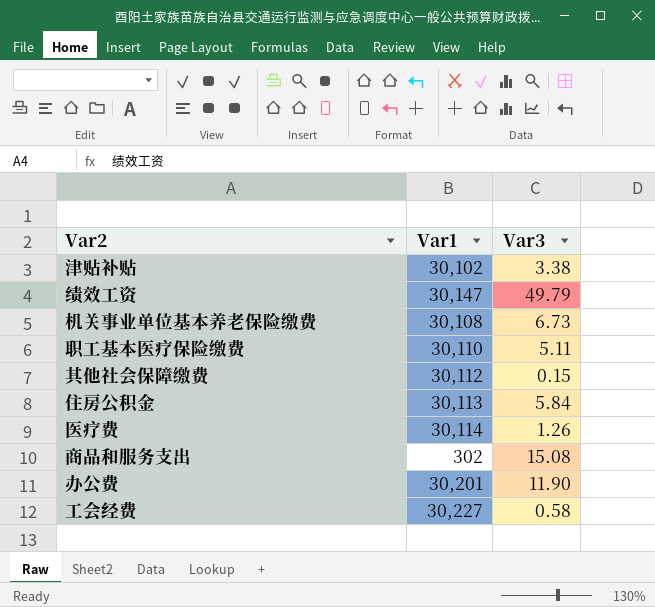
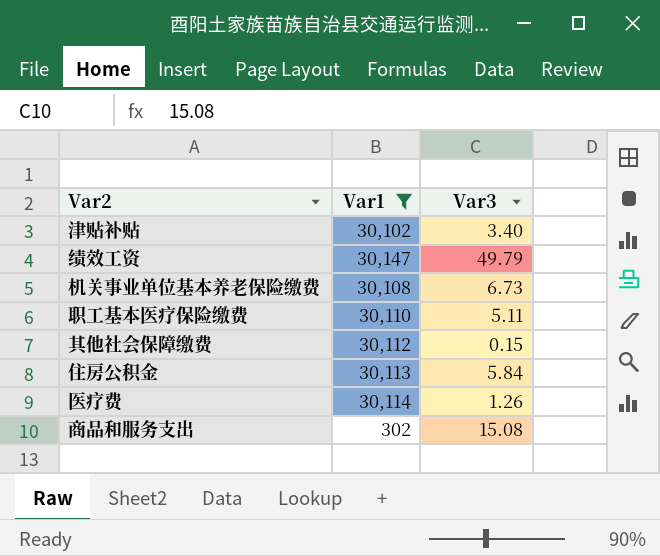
filter: none -> Var1 <= 30,147
津贴补贴 | Var3: 3.38 -> 3.40

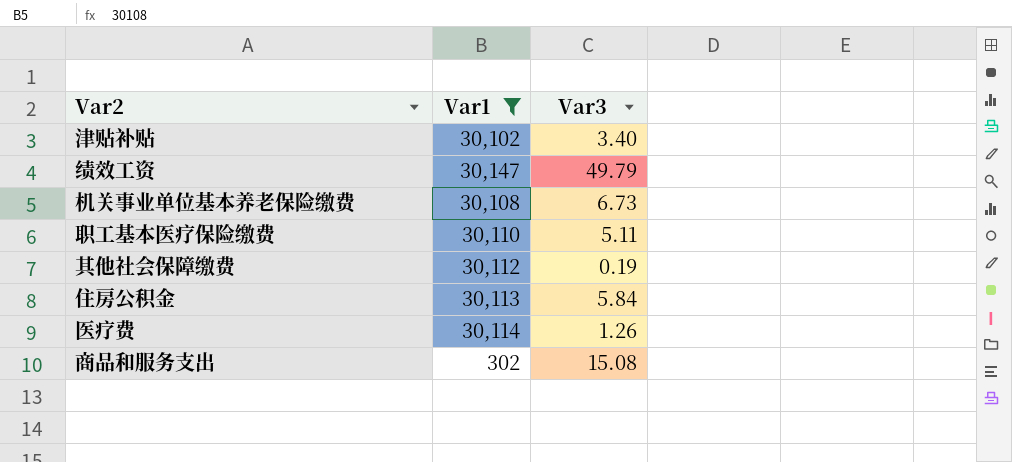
其他社会保障缴费 | Var3: 0.15 -> 0.19

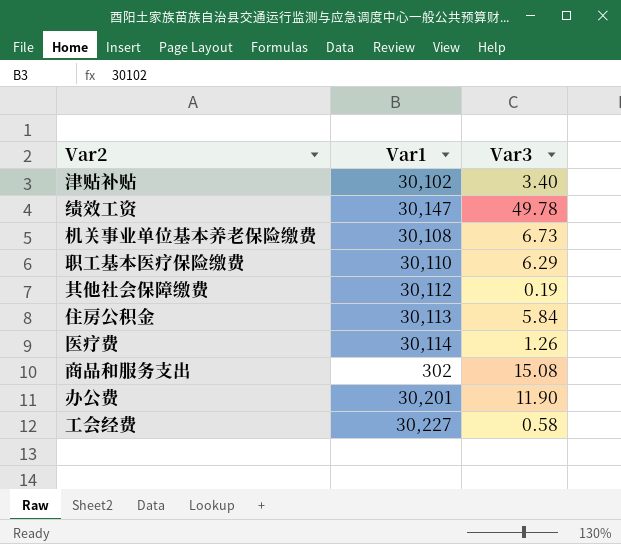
filter: Var1 <= 30,147 -> none
绩效工资 | Var3: 49.79 -> 49.78
职工基本医疗保险缴费 | Var3: 5.11 -> 6.29

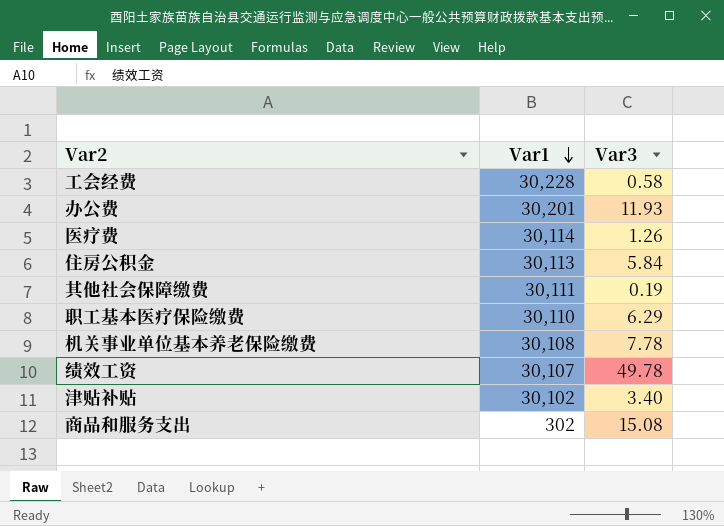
row order: none -> Var1 descending
工会经费 | Var1: 30,227 -> 30,228
办公费 | Var3: 11.90 -> 11.93
其他社会保障缴费 | Var1: 30,112 -> 30,111
机关事业单位基本养老保险缴费 | Var3: 6.73 -> 7.78
绩效工资 | Var1: 30,147 -> 30,107

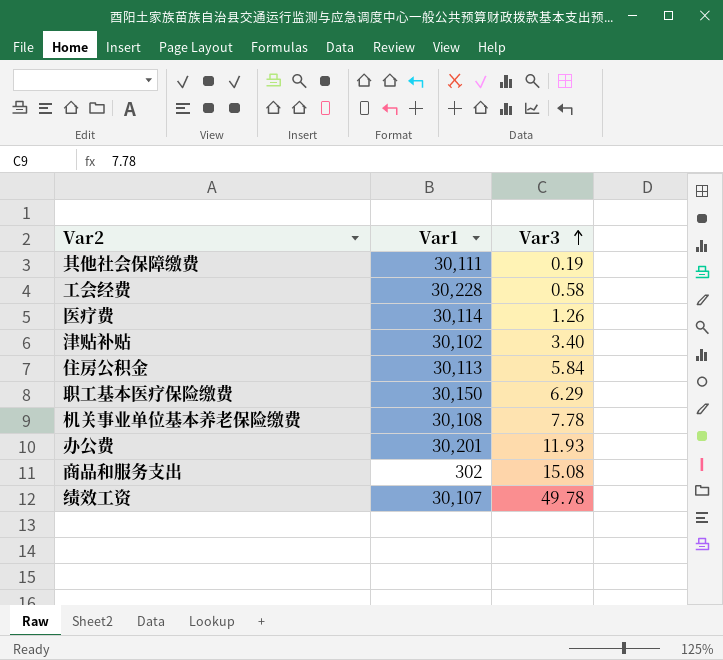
row order: Var1 descending -> Var3 ascending
职工基本医疗保险缴费 | Var1: 30,110 -> 30,150

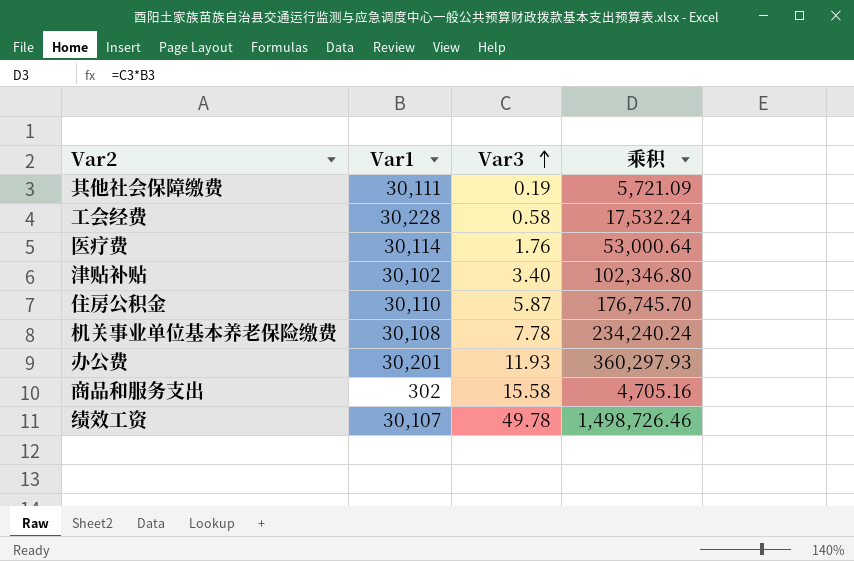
column 乘积 | formula: none -> [Var1] * [Var3]
row 职工基本医疗保险缴费: 30,150 | 6.29 -> none
医疗费 | Var3: 1.26 -> 1.76
住房公积金 | Var1: 30,113 -> 30,110
住房公积金 | Var3: 5.84 -> 5.87
商品和服务支出 | Var3: 15.08 -> 15.58

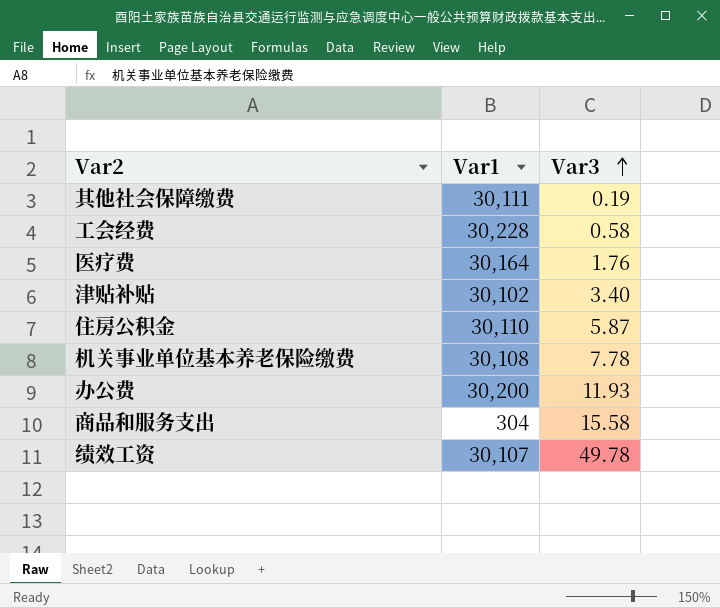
column 乘积 | formula: [Var1] * [Var3] -> none
医疗费 | Var1: 30,114 -> 30,164
办公费 | Var1: 30,201 -> 30,200
商品和服务支出 | Var1: 302 -> 304

